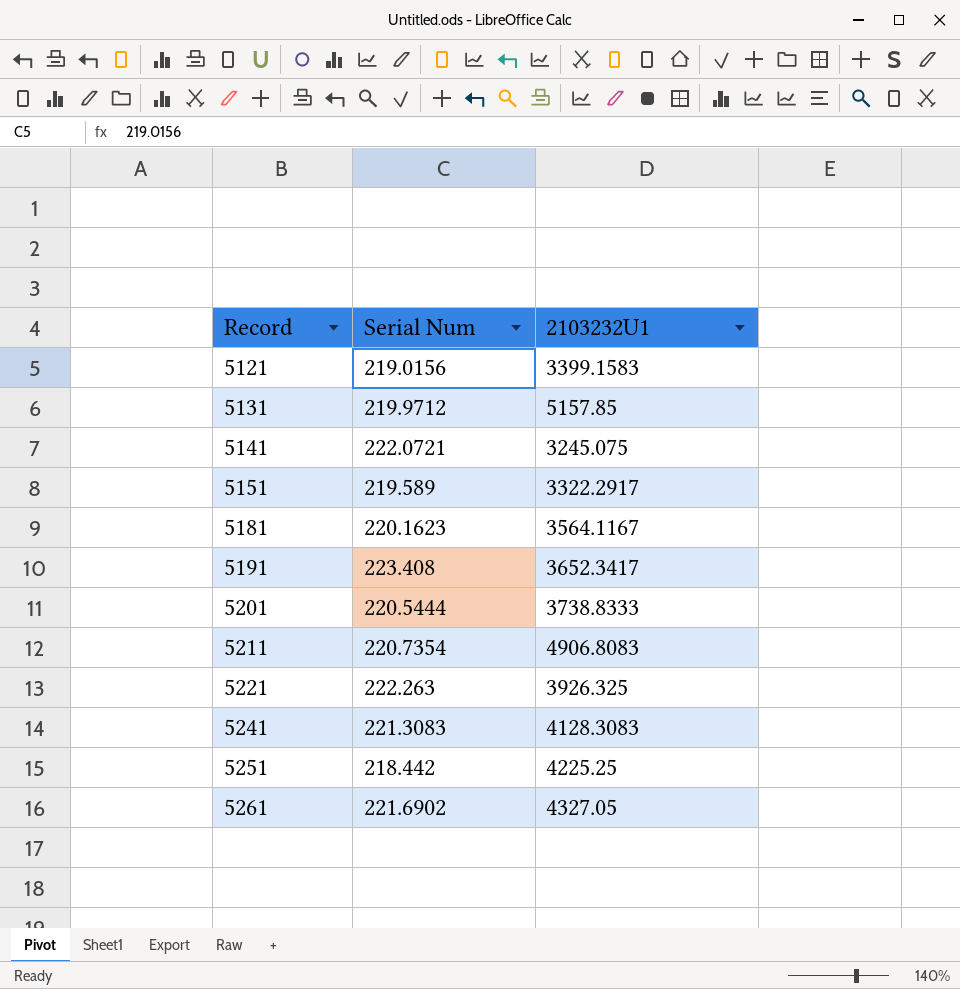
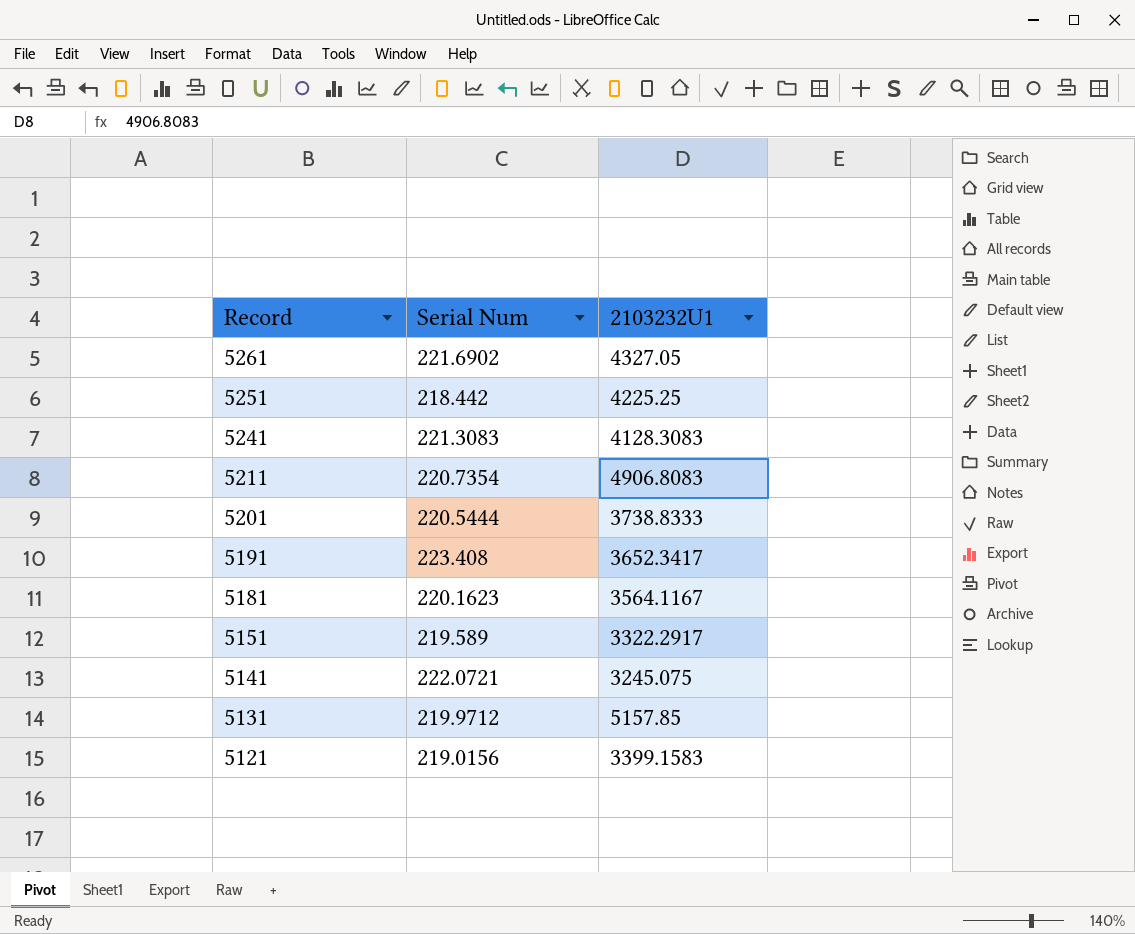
row order: Record ascending -> Record descending
row 5221: 222.263 | 3926.325 -> none

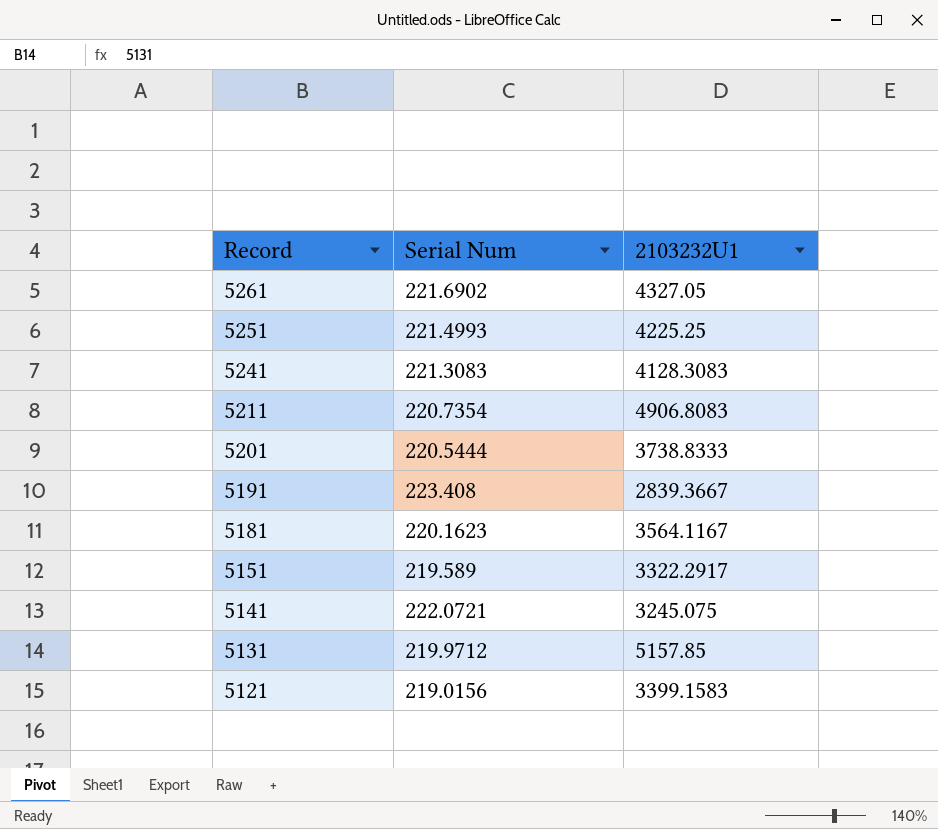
5251 | Serial Num: 218.442 -> 221.4993
5191 | 2103232U1: 3652.3417 -> 2839.3667

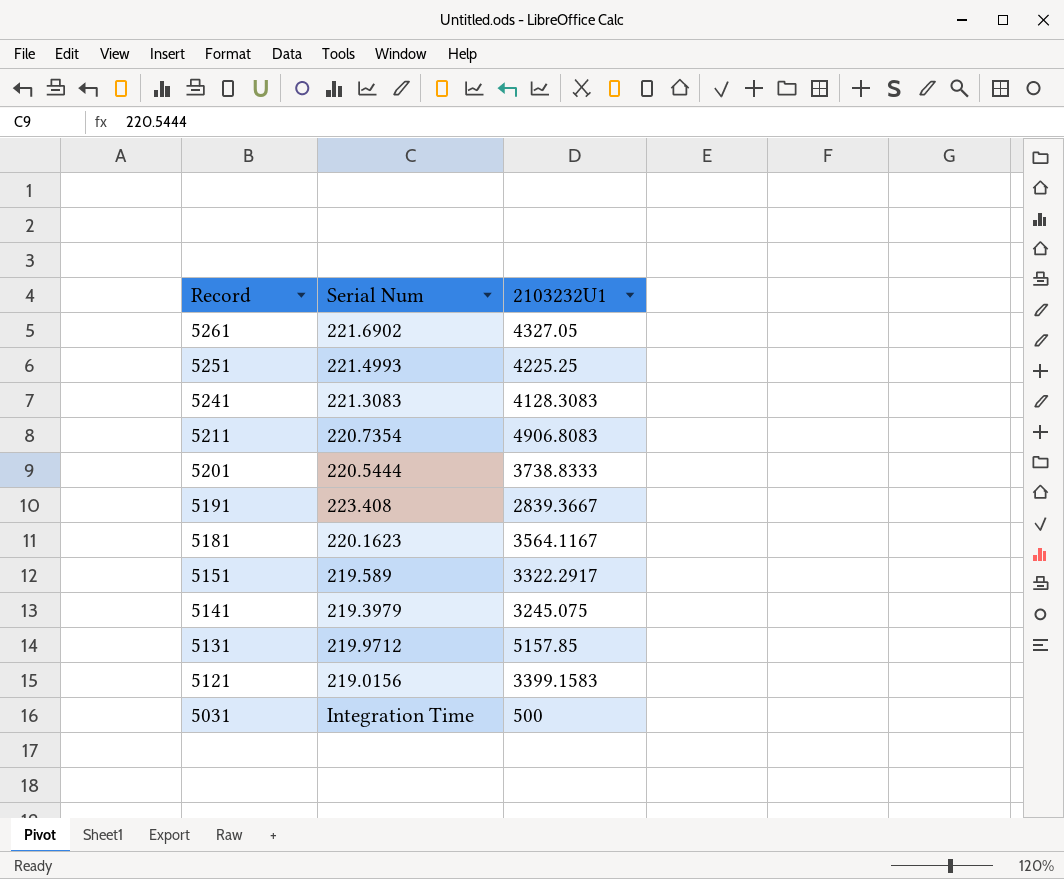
5141 | Serial Num: 222.0721 -> 219.3979
row 5031: none -> Integration Time | 500

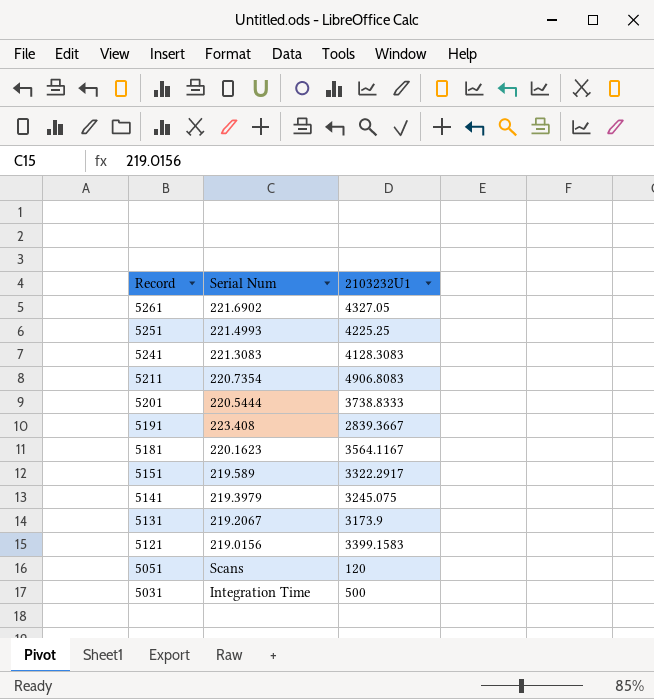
5131 | Serial Num: 219.9712 -> 219.2067
5131 | 2103232U1: 5157.85 -> 3173.9
row 5051: none -> Scans | 120

